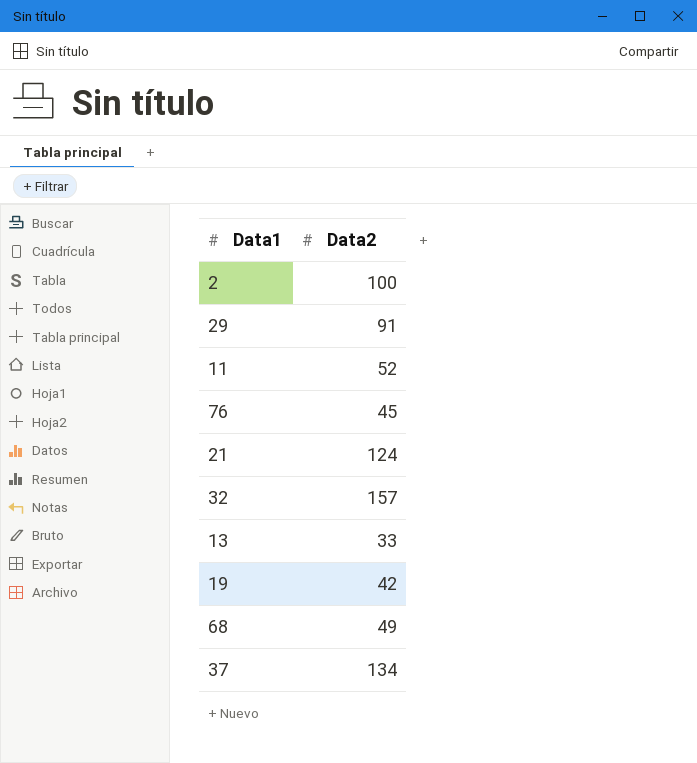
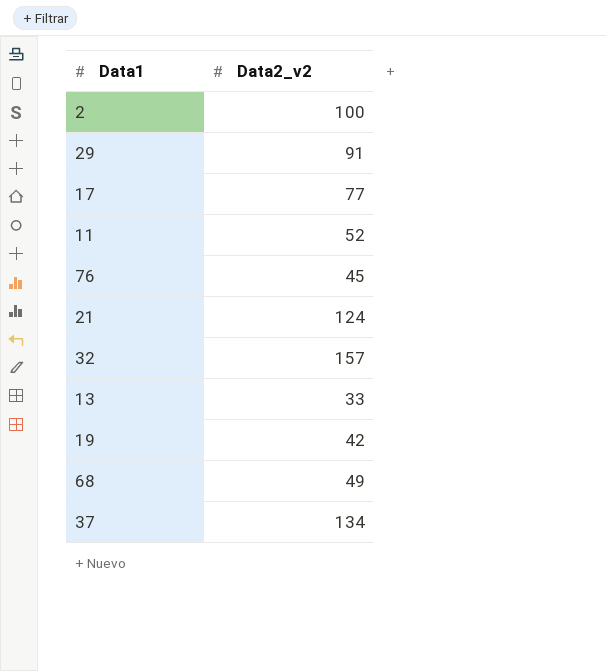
column name: Data2 -> Data2_v2
row 17: none -> 77

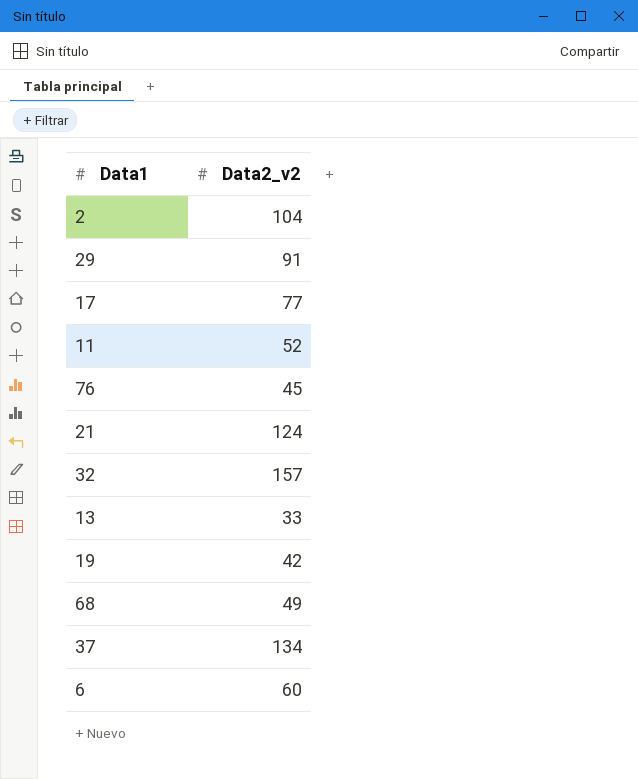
2 | Data2_v2: 100 -> 104
row 6: none -> 60

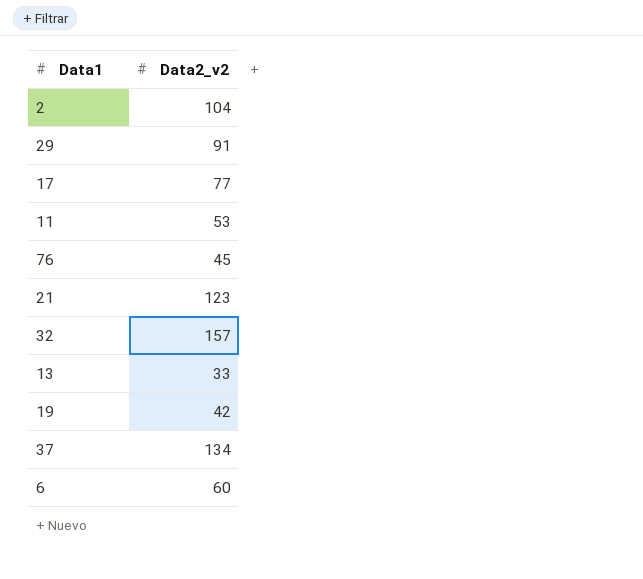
row 68: 49 -> none
11 | Data2_v2: 52 -> 53
21 | Data2_v2: 124 -> 123

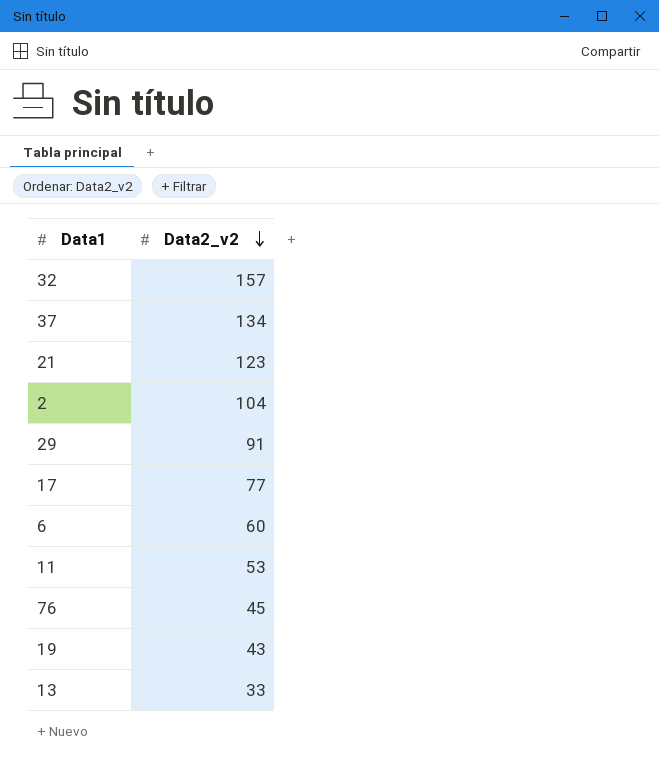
row order: none -> Data2_v2 descending
19 | Data2_v2: 42 -> 43

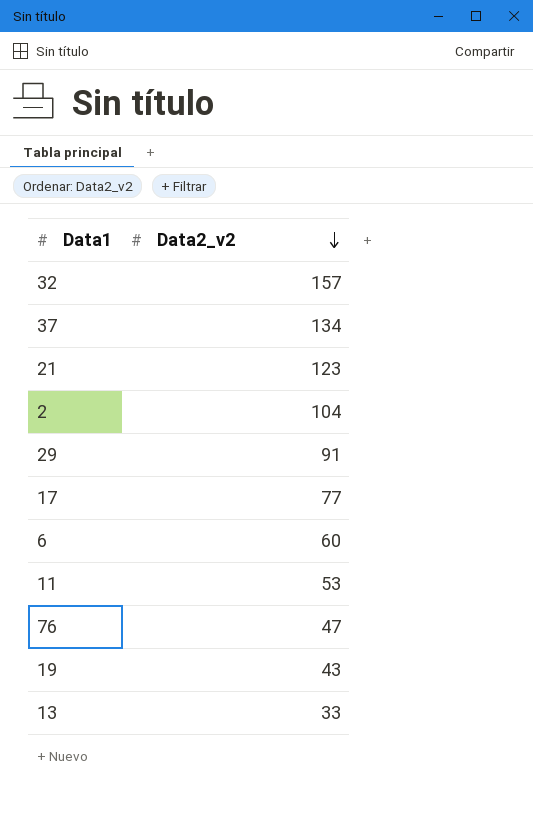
76 | Data2_v2: 45 -> 47

